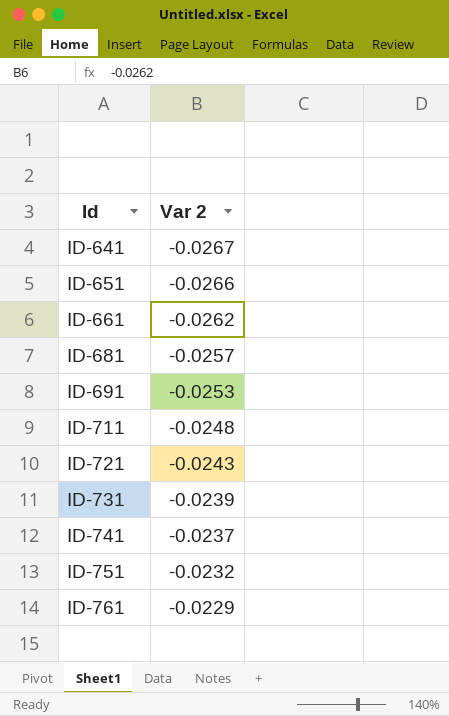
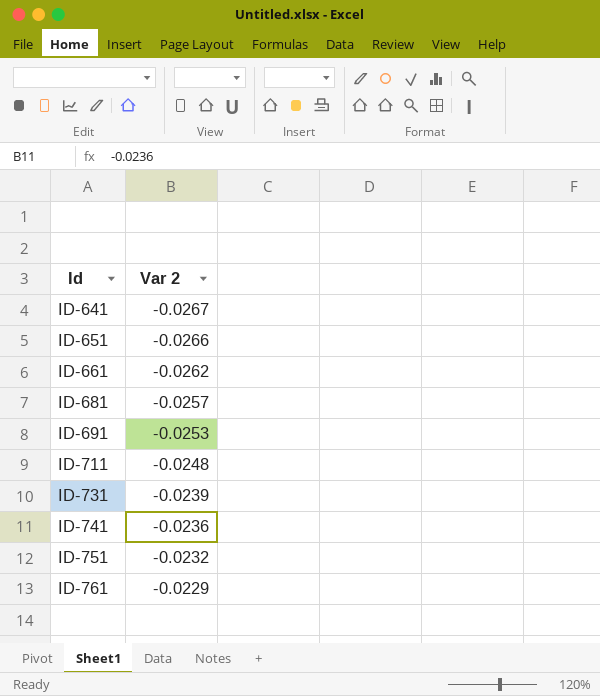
row ID-721: -0.0243 -> none
ID-741 | Var 2: -0.0237 -> -0.0236

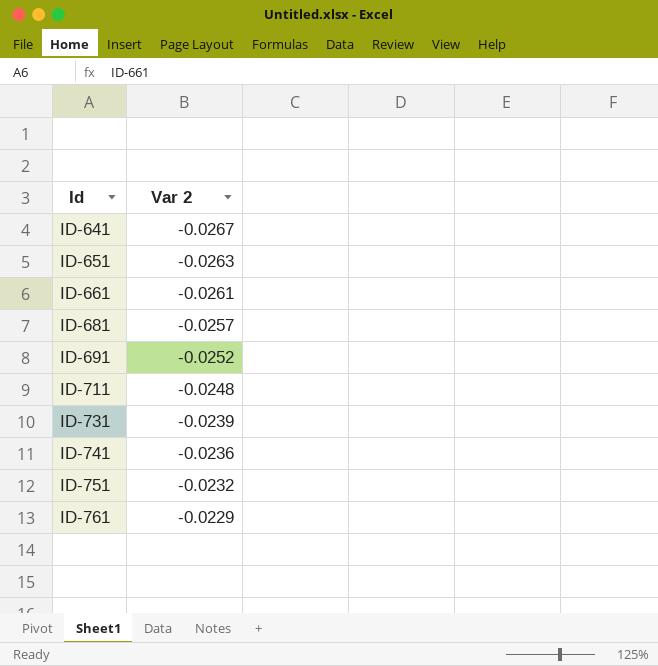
ID-651 | Var 2: -0.0266 -> -0.0263
ID-661 | Var 2: -0.0262 -> -0.0261
ID-691 | Var 2: -0.0253 -> -0.0252

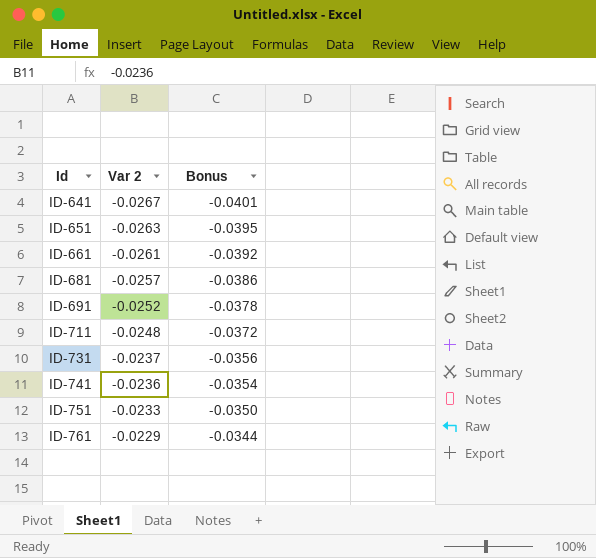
column Bonus | formula: none -> [Var 2] * 1.5
ID-731 | Var 2: -0.0239 -> -0.0237
ID-751 | Var 2: -0.0232 -> -0.0233

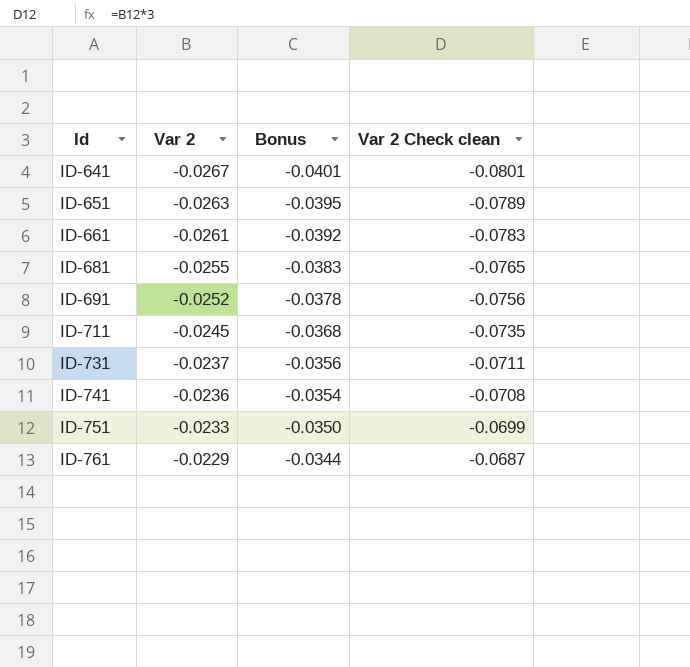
column Var 2 Check clean | formula: none -> [Var 2] * 3
ID-681 | Var 2: -0.0257 -> -0.0255
ID-681 | Bonus: -0.0386 -> -0.0383
ID-711 | Var 2: -0.0248 -> -0.0245
ID-711 | Bonus: -0.0372 -> -0.0368

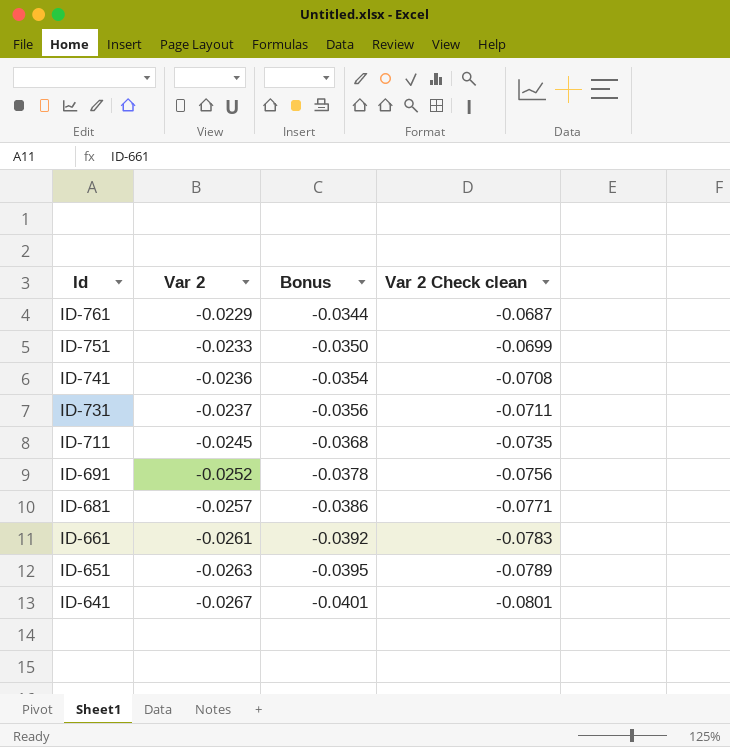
row order: Id ascending -> Id descending
ID-681 | Var 2: -0.0255 -> -0.0257
ID-681 | Bonus: -0.0383 -> -0.0386
ID-681 | Var 2 Check clean: -0.0765 -> -0.0771

